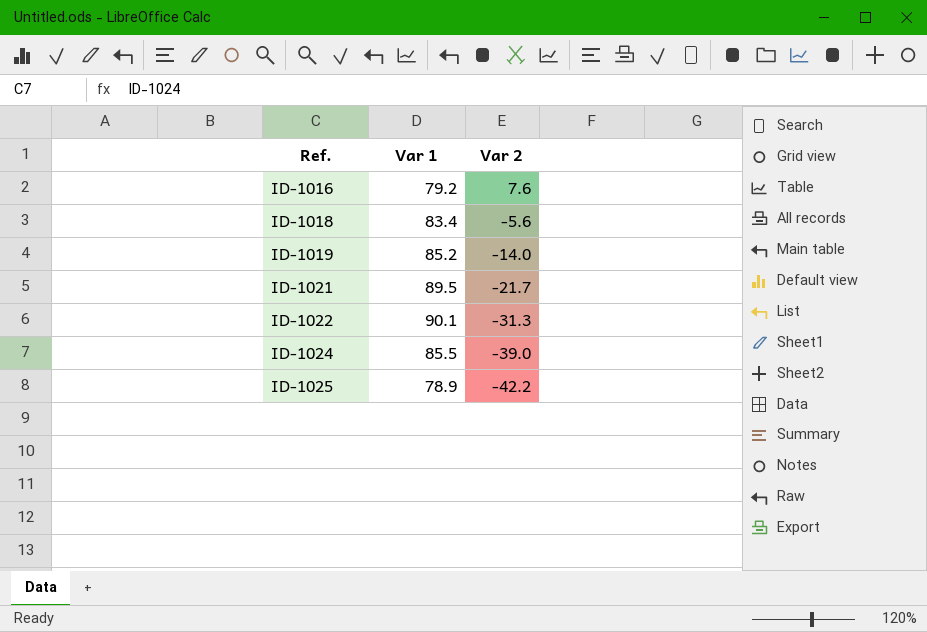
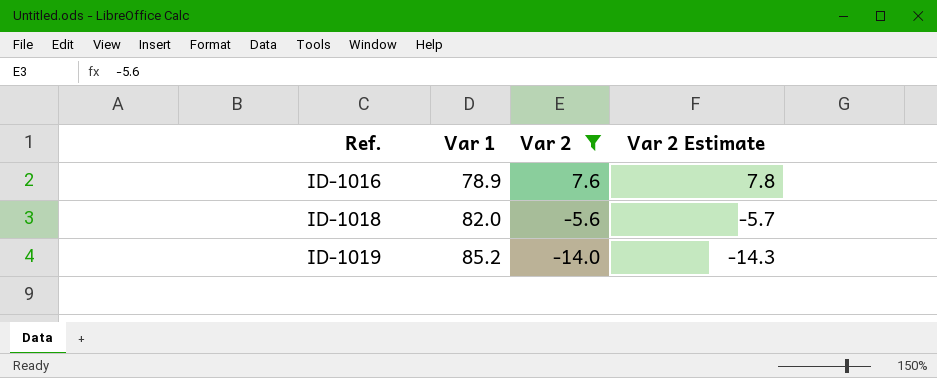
filter: none -> Var 2 >= -14.0
column Var 2 Estimate | formula: none -> [Var 2] * 1.02
ID-1016 | Var 1: 79.2 -> 78.9
ID-1018 | Var 1: 83.4 -> 82.0

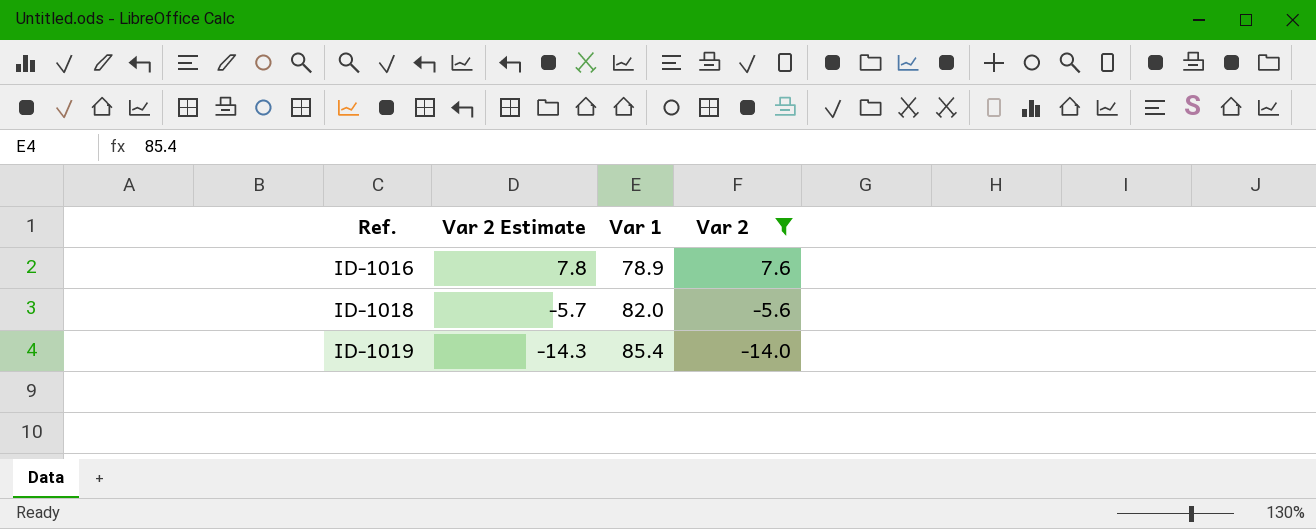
column Var 2 Estimate | position: 4 -> 2
ID-1019 | Var 1: 85.2 -> 85.4

